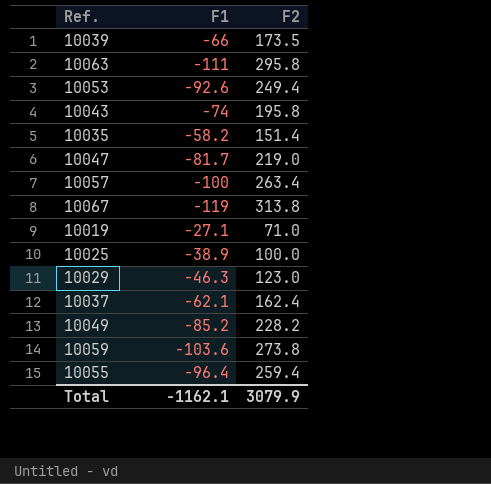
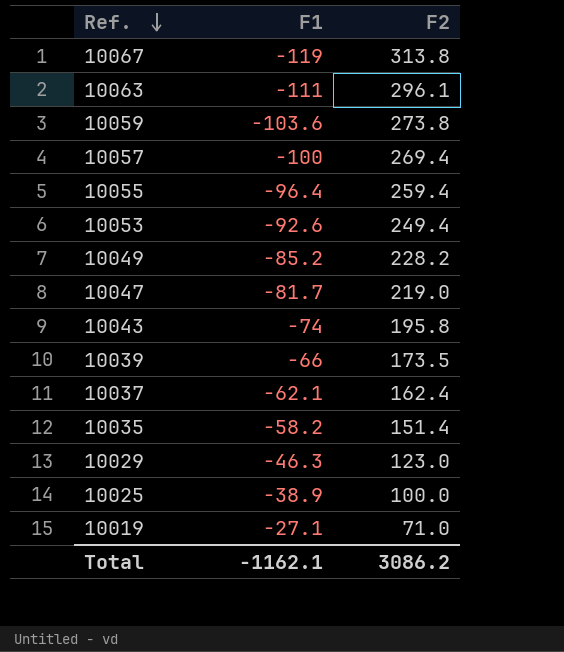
row order: none -> Ref. descending
10063 | F2: 295.8 -> 296.1
10057 | F2: 263.4 -> 269.4
Total | F2: 3079.9 -> 3086.2

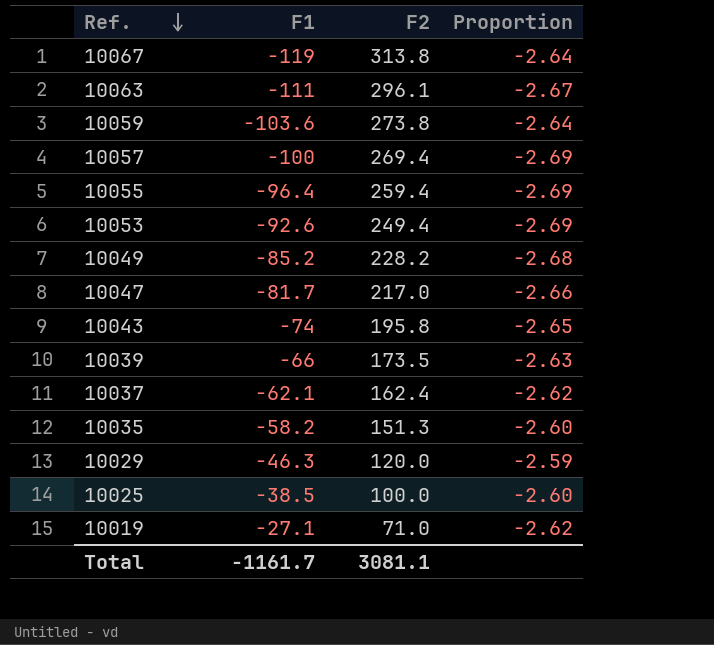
column Proportion | formula: none -> [F2] / [F1]
10047 | F2: 219.0 -> 217.0
10035 | F2: 151.4 -> 151.3
10029 | F2: 123.0 -> 120.0
10025 | F1: -38.9 -> -38.5
Total | F1: -1162.1 -> -1161.7
Total | F2: 3086.2 -> 3081.1

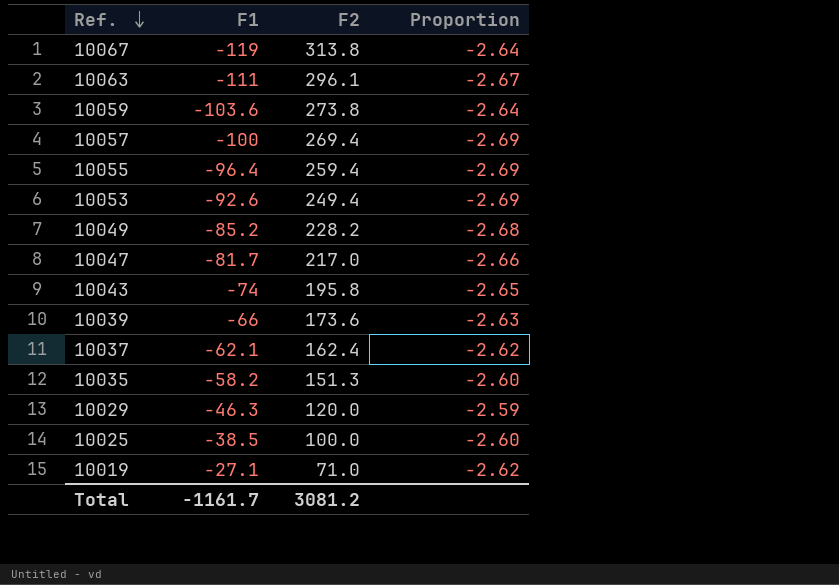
10039 | F2: 173.5 -> 173.6
Total | F2: 3081.1 -> 3081.2

